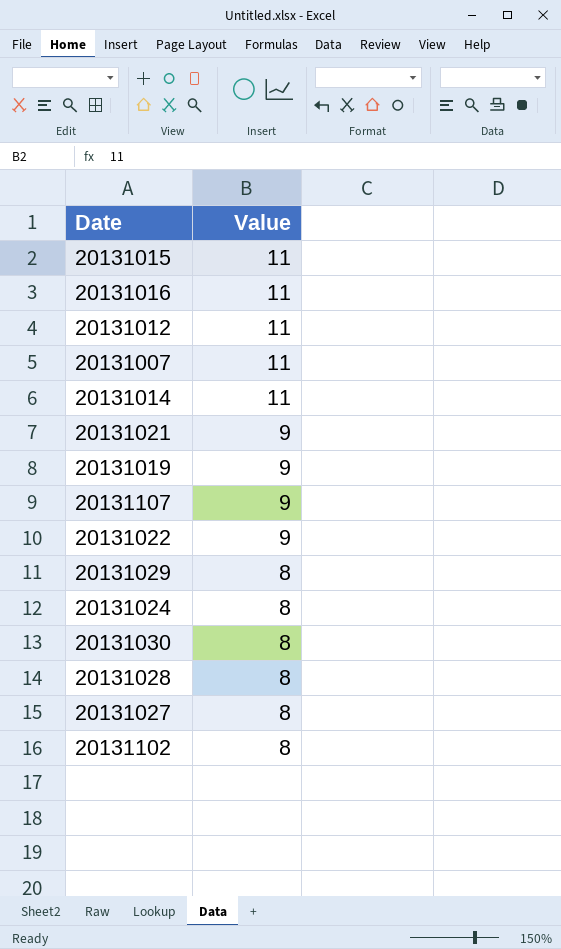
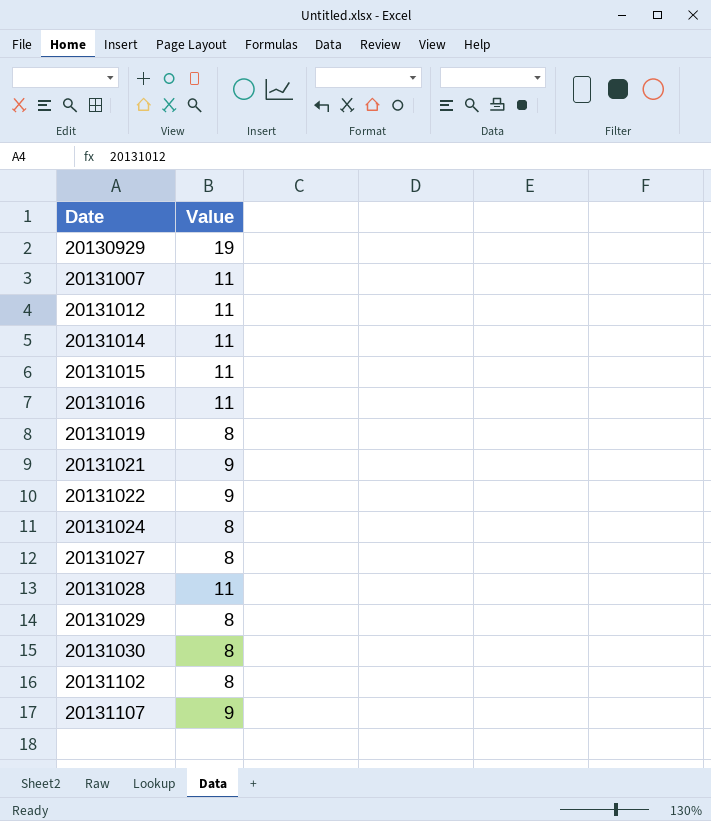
row order: Value descending -> Date ascending
row 20130929: none -> 19
20131019 | Value: 9 -> 8
20131028 | Value: 8 -> 11

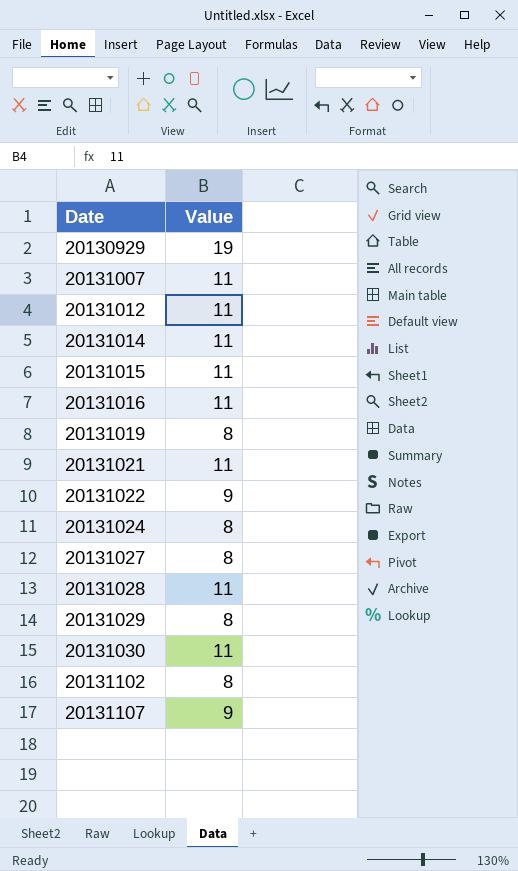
20131021 | Value: 9 -> 11
20131030 | Value: 8 -> 11

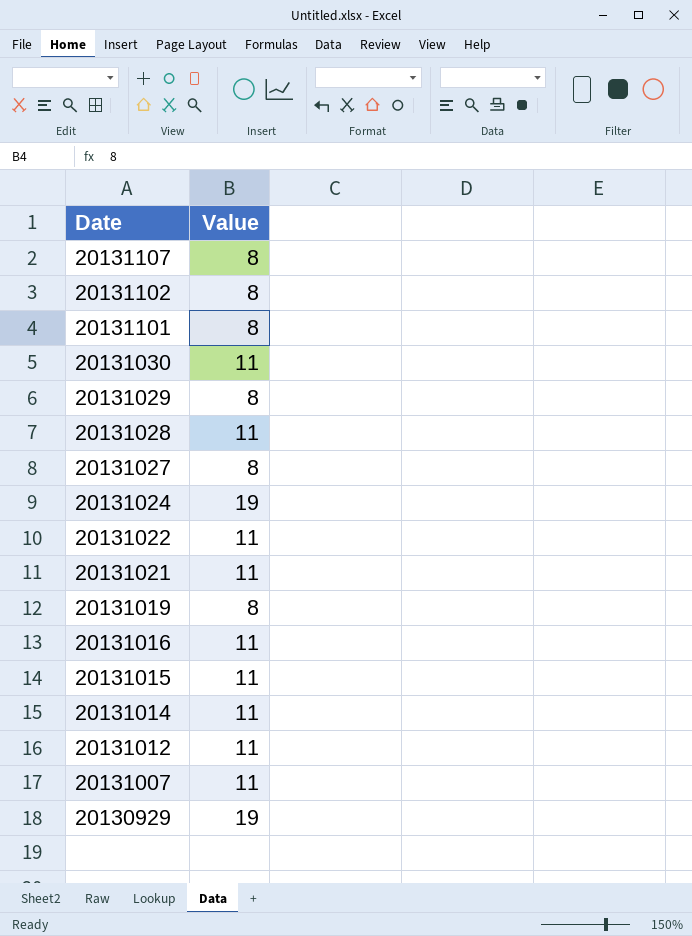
row order: Date ascending -> Date descending
20131107 | Value: 9 -> 8
row 20131101: none -> 8
20131024 | Value: 8 -> 19
20131022 | Value: 9 -> 11

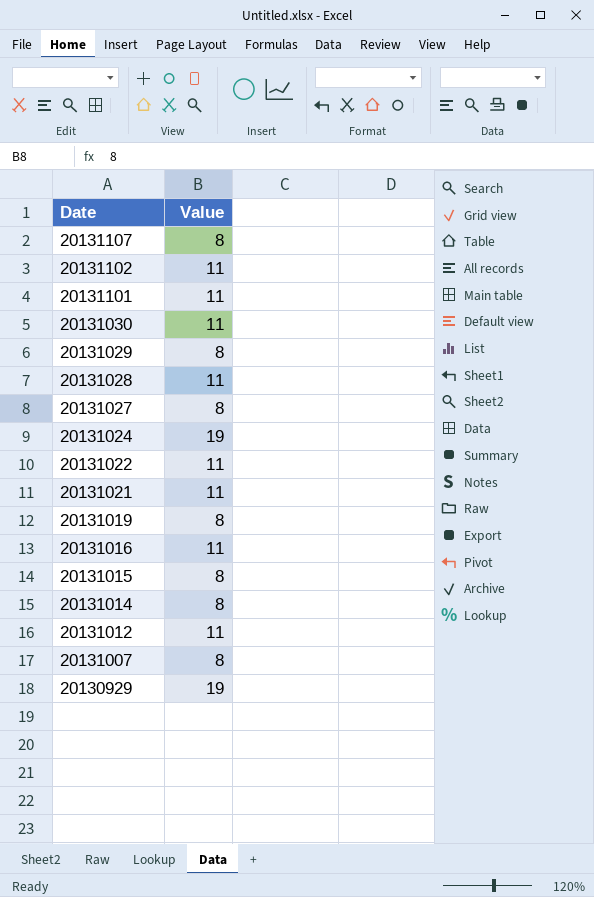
20131102 | Value: 8 -> 11
20131101 | Value: 8 -> 11
20131015 | Value: 11 -> 8
20131014 | Value: 11 -> 8
20131007 | Value: 11 -> 8

